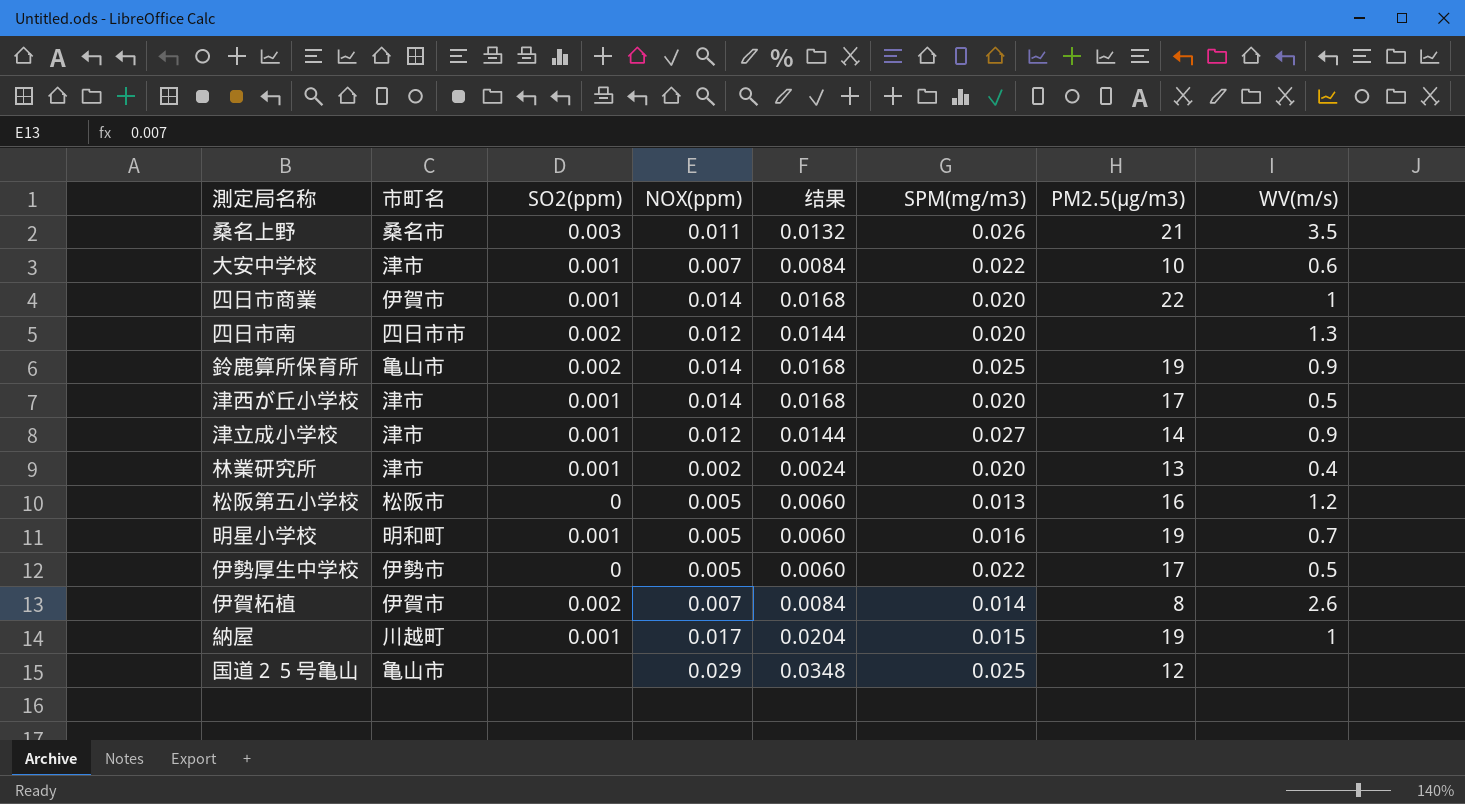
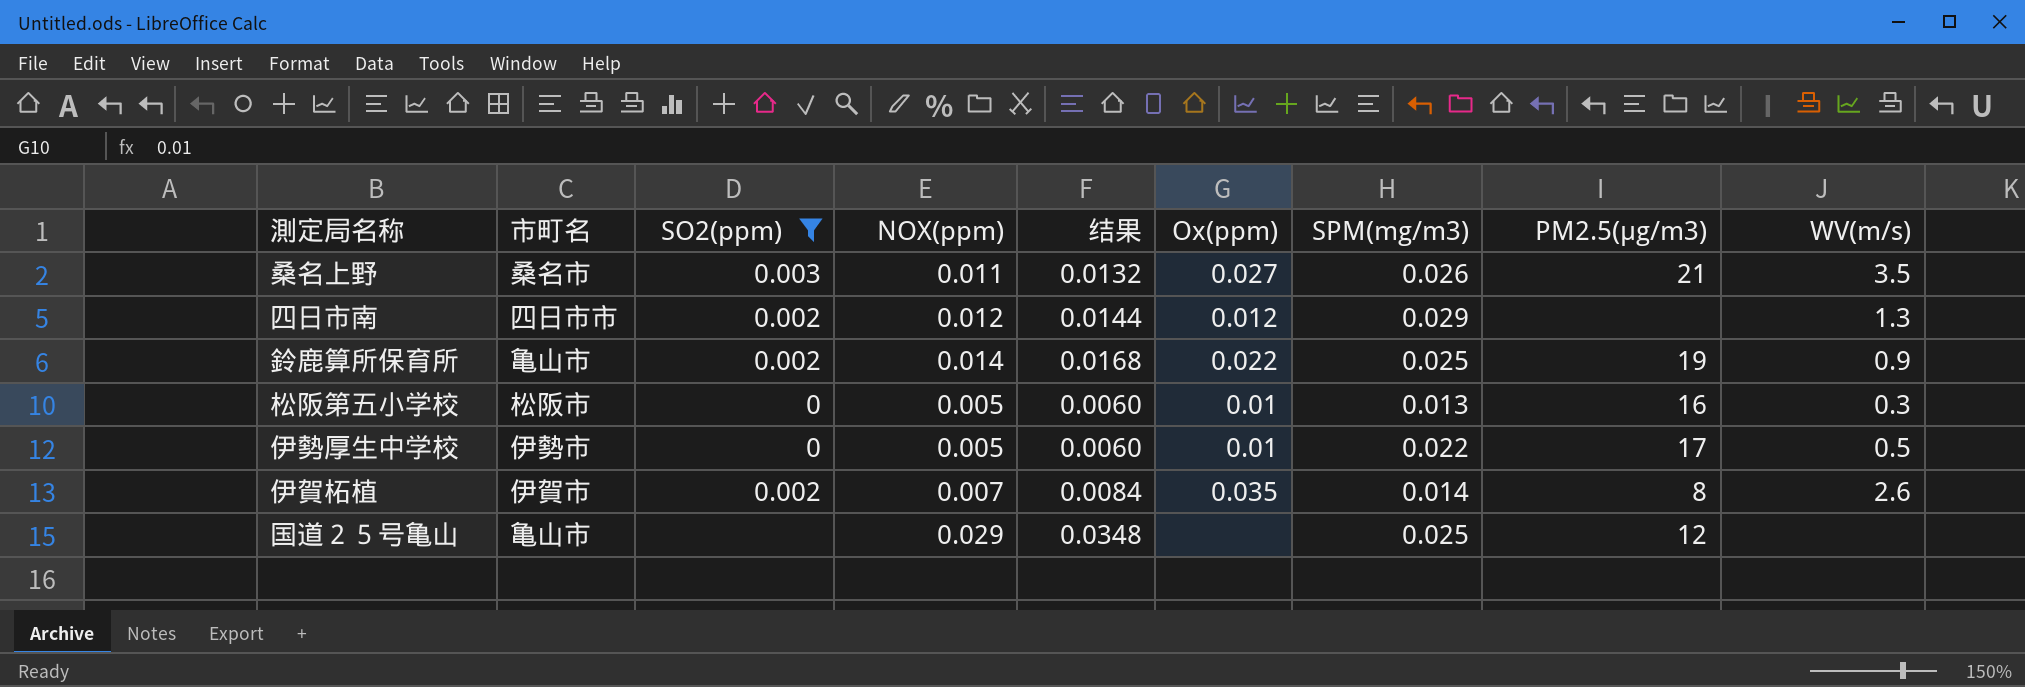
filter: none -> SO2(ppm) != 0.001
column Ox(ppm) | position: none -> 6
四日市南 | SPM(mg/m3): 0.020 -> 0.029
松阪第五小学校 | WV(m/s): 1.2 -> 0.3

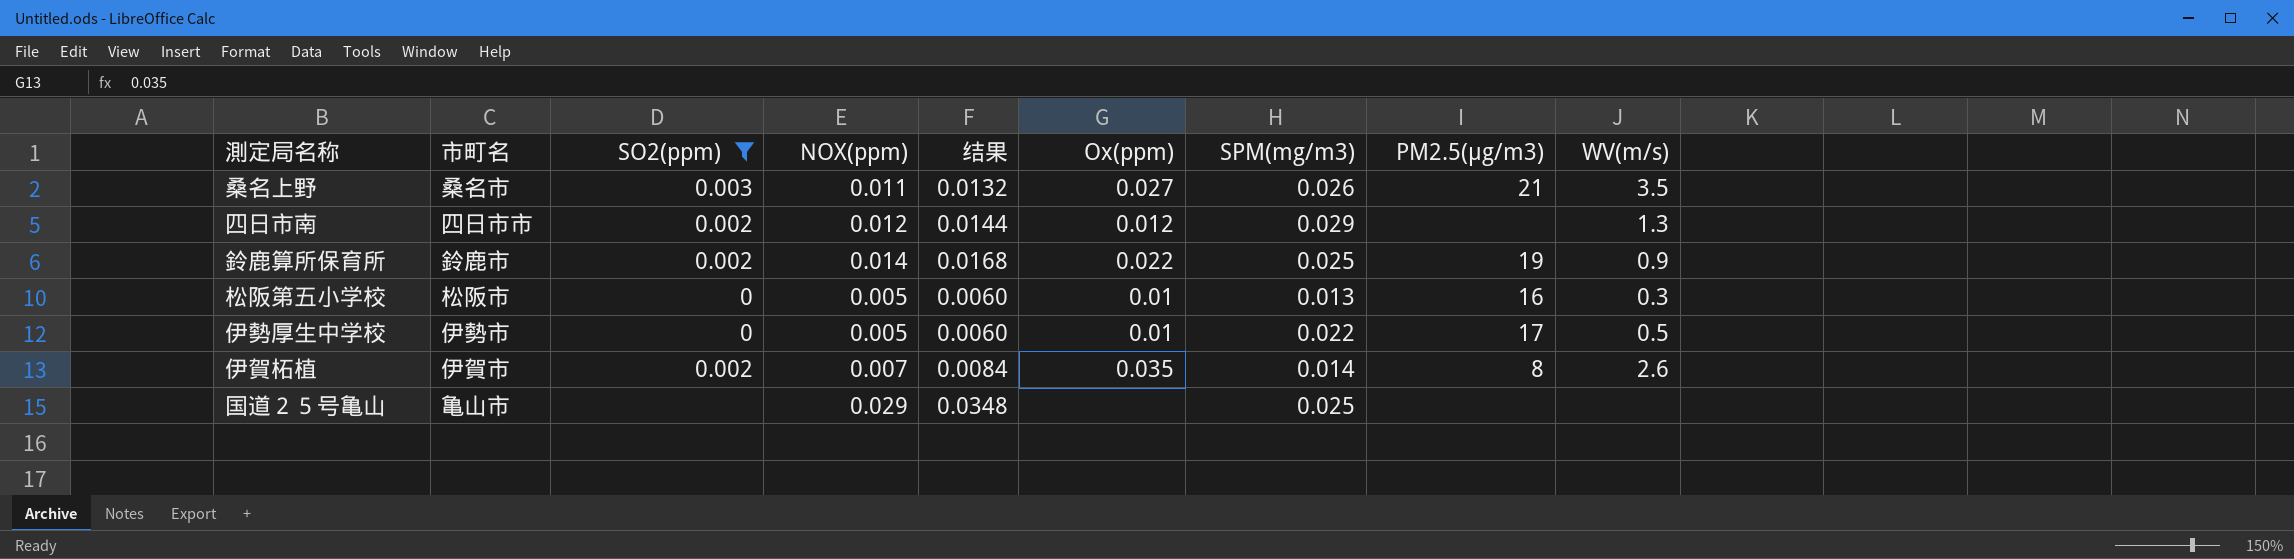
鈴鹿算所保育所 | 市町名: 亀山市 -> 鈴鹿市
国道２５号亀山 | PM2.5(μg/m3): 12 -> none

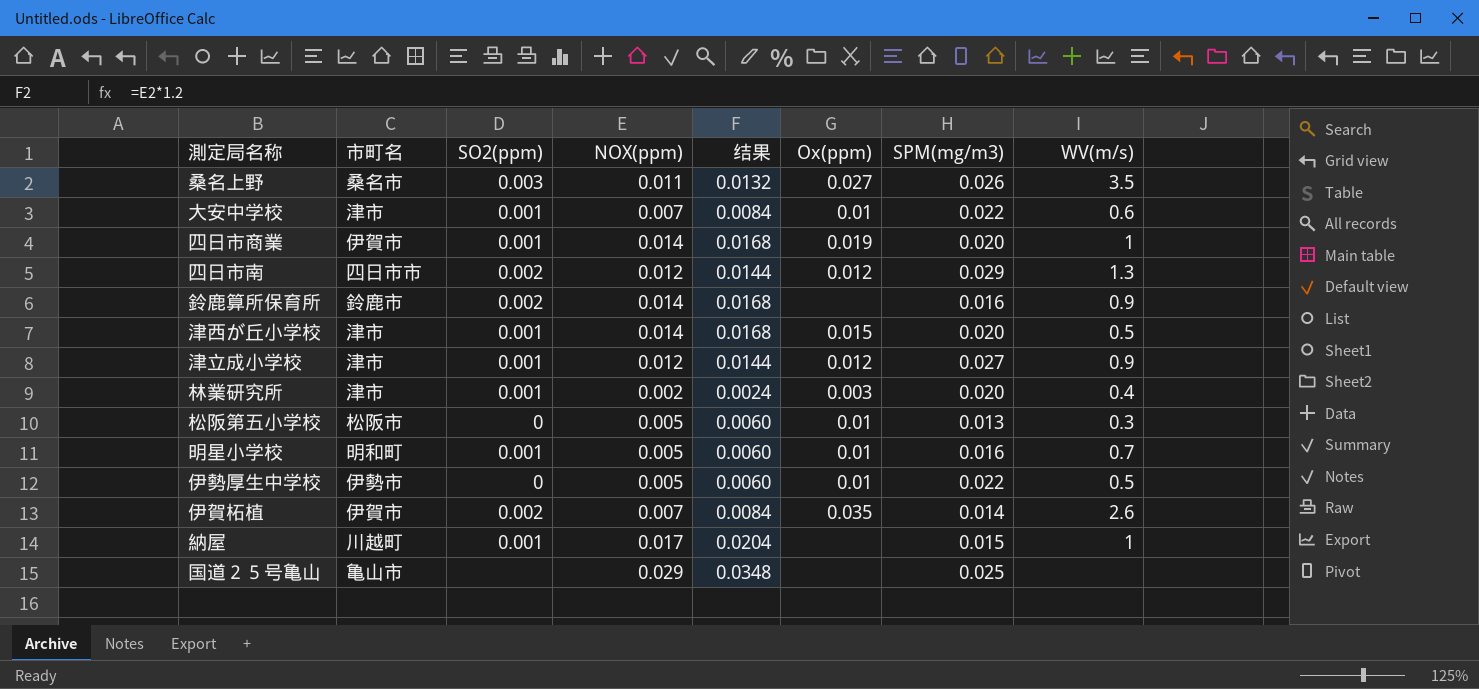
filter: SO2(ppm) != 0.001 -> none
column PM2.5(μg/m3) | position: 8 -> none
鈴鹿算所保育所 | Ox(ppm): 0.022 -> none
鈴鹿算所保育所 | SPM(mg/m3): 0.025 -> 0.016

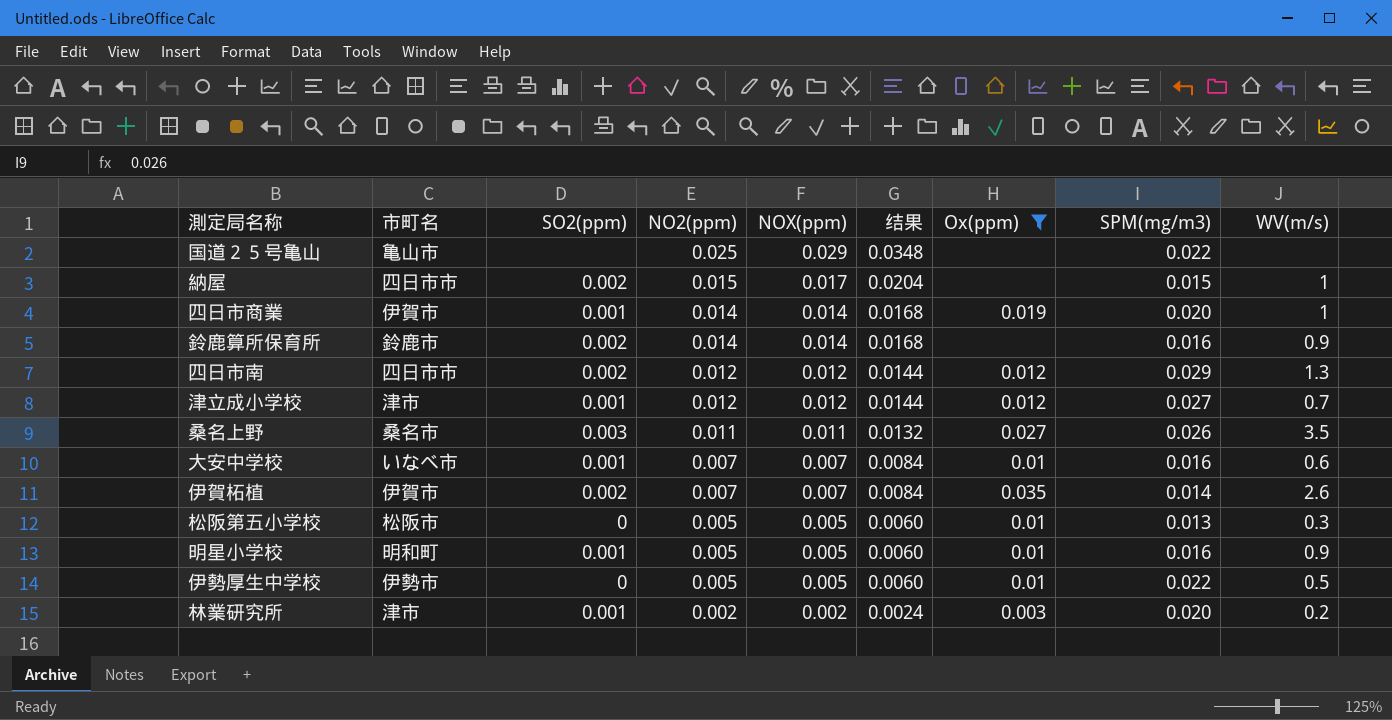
filter: none -> Ox(ppm) != 0.015
row order: none -> NO2(ppm) descending
column NO2(ppm) | position: none -> 4
国道２５号亀山 | SPM(mg/m3): 0.025 -> 0.022
納屋 | 市町名: 川越町 -> 四日市市
納屋 | SO2(ppm): 0.001 -> 0.002
津立成小学校 | WV(m/s): 0.9 -> 0.7
大安中学校 | 市町名: 津市 -> いなべ市
大安中学校 | SPM(mg/m3): 0.022 -> 0.016
明星小学校 | WV(m/s): 0.7 -> 0.9
林業研究所 | WV(m/s): 0.4 -> 0.2

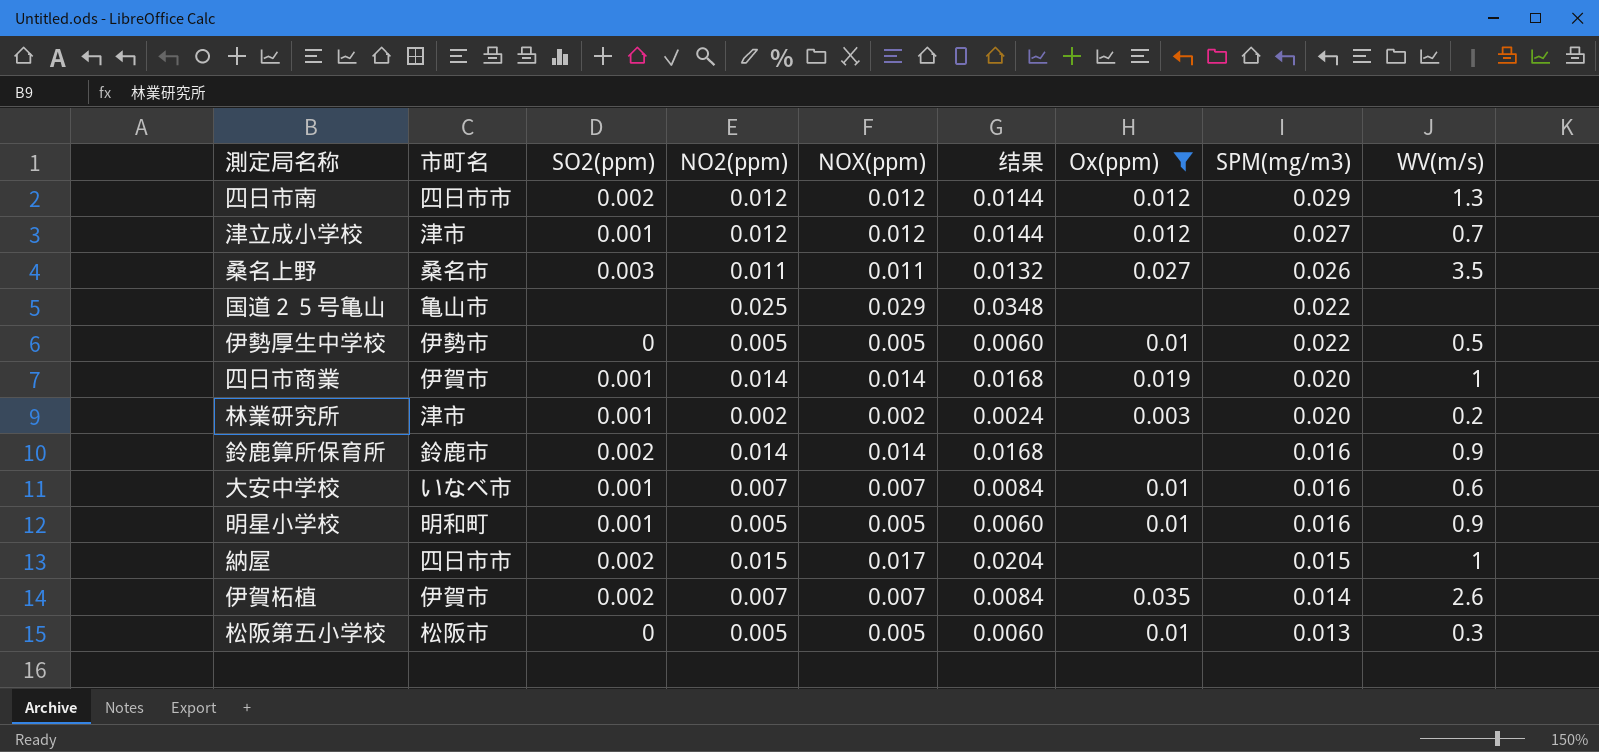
row order: NO2(ppm) descending -> SPM(mg/m3) descending

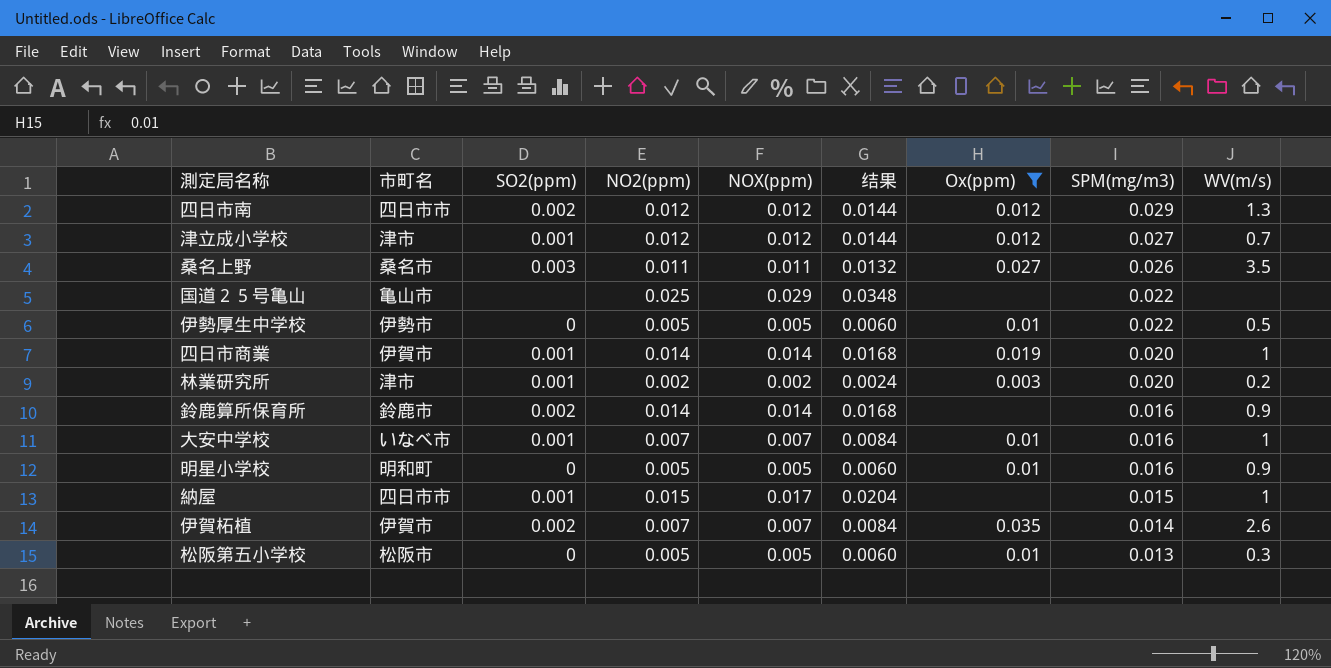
大安中学校 | WV(m/s): 0.6 -> 1
明星小学校 | SO2(ppm): 0.001 -> 0
納屋 | SO2(ppm): 0.002 -> 0.001

